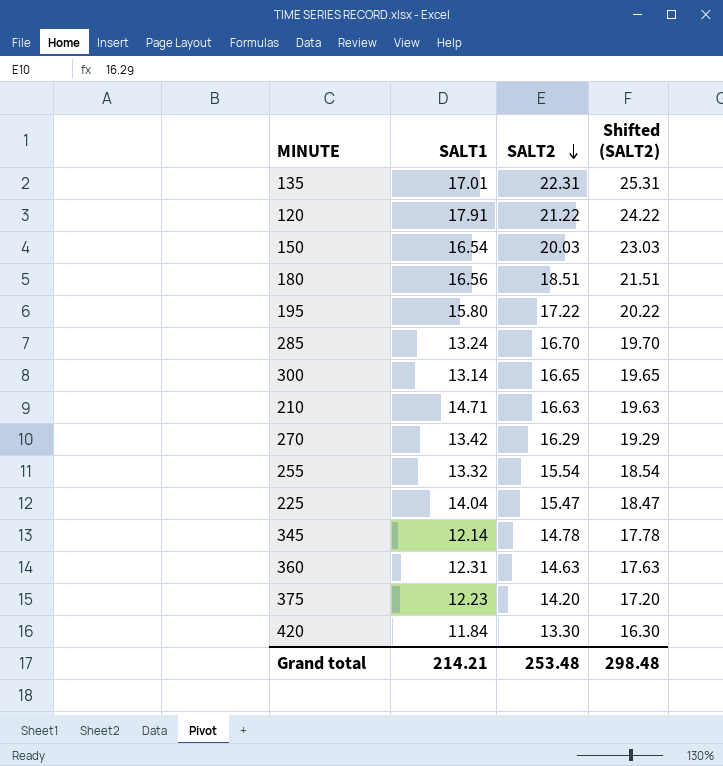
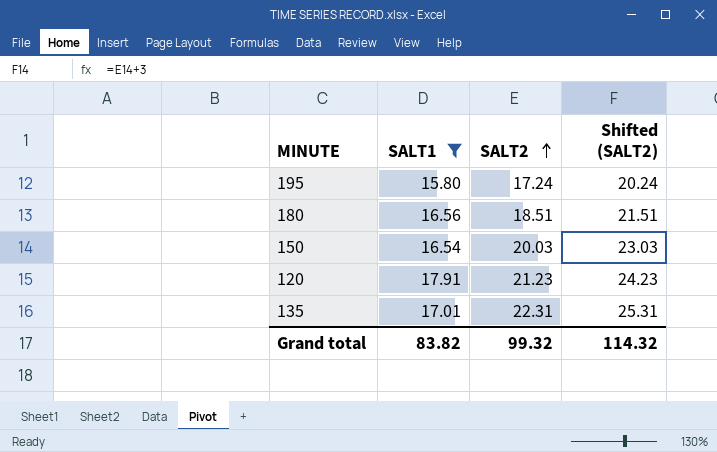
filter: none -> SALT1 >= 15.80
row order: SALT2 descending -> SALT2 ascending
195 | SALT2: 17.22 -> 17.24
195 | Shifted (SALT2): 20.22 -> 20.24
120 | SALT2: 21.22 -> 21.23
120 | Shifted (SALT2): 24.22 -> 24.23
Grand total | SALT1: 214.21 -> 83.82
Grand total | SALT2: 253.48 -> 99.32
Grand total | Shifted (SALT2): 298.48 -> 114.32

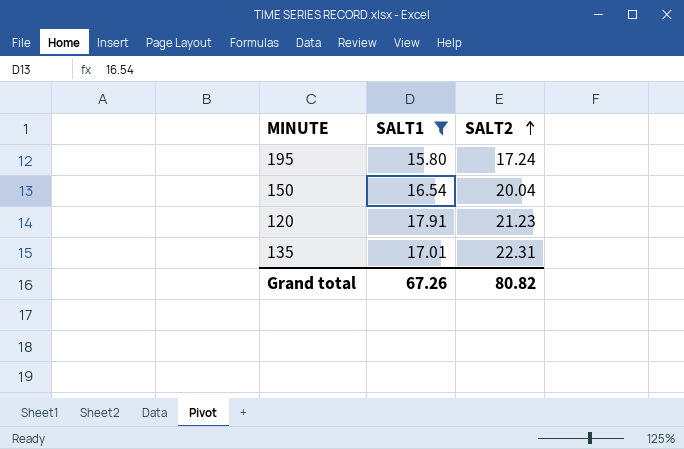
column Shifted (SALT2) | formula: [SALT2] + 3 -> none
row 180: 16.56 | 18.51 | 21.51 -> none
150 | SALT2: 20.03 -> 20.04
Grand total | SALT1: 83.82 -> 67.26
Grand total | SALT2: 99.32 -> 80.82

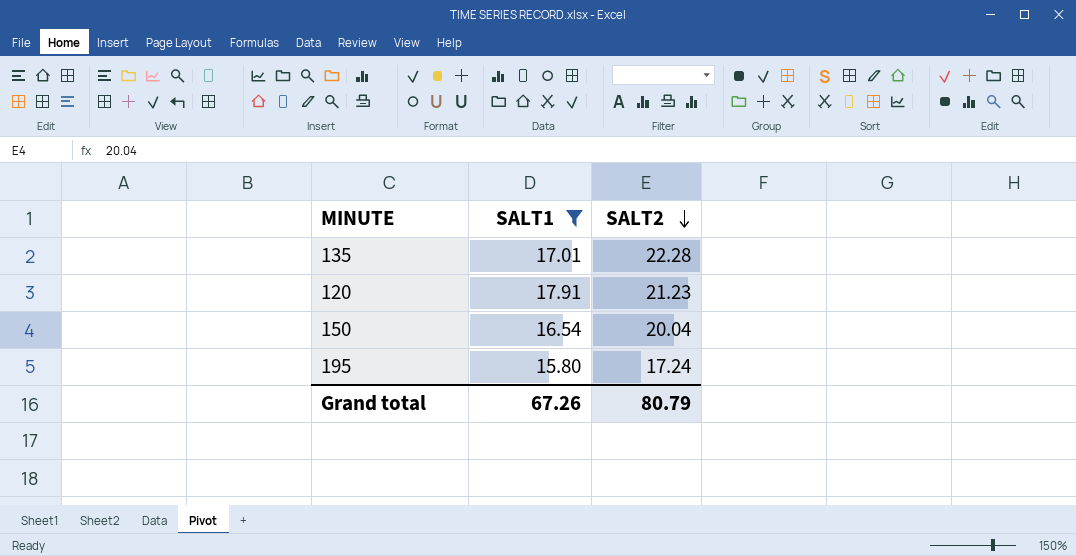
row order: SALT2 ascending -> SALT2 descending
135 | SALT2: 22.31 -> 22.28
Grand total | SALT2: 80.82 -> 80.79

